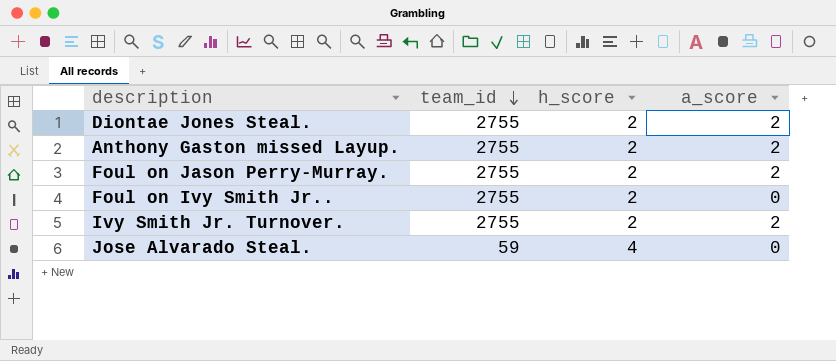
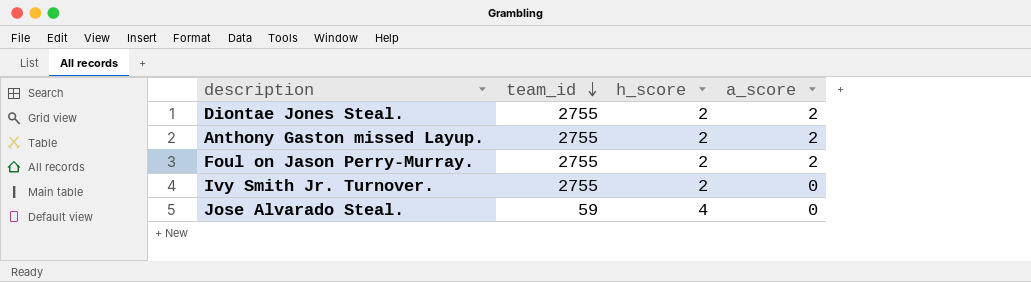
row Foul on Ivy Smith Jr..: 2755 | 2 | 0 -> none
Ivy Smith Jr. Turnover. | a_score: 2 -> 0

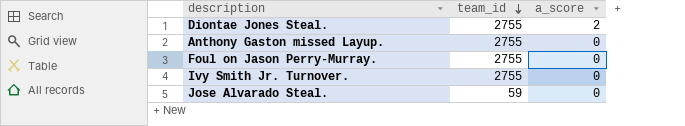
column h_score | position: 3 -> none
Anthony Gaston missed Layup. | a_score: 2 -> 0
Foul on Jason Perry-Murray. | a_score: 2 -> 0

